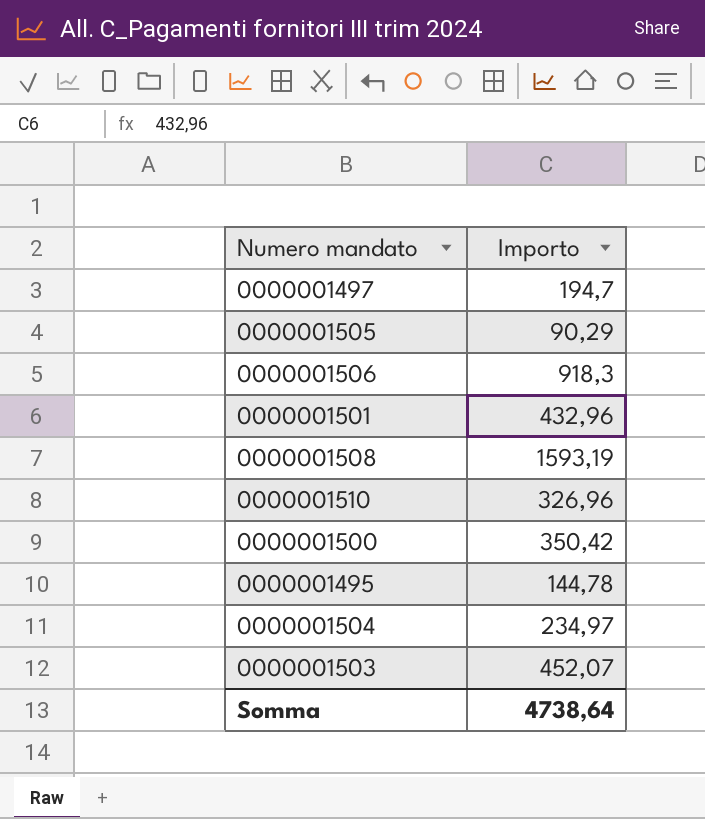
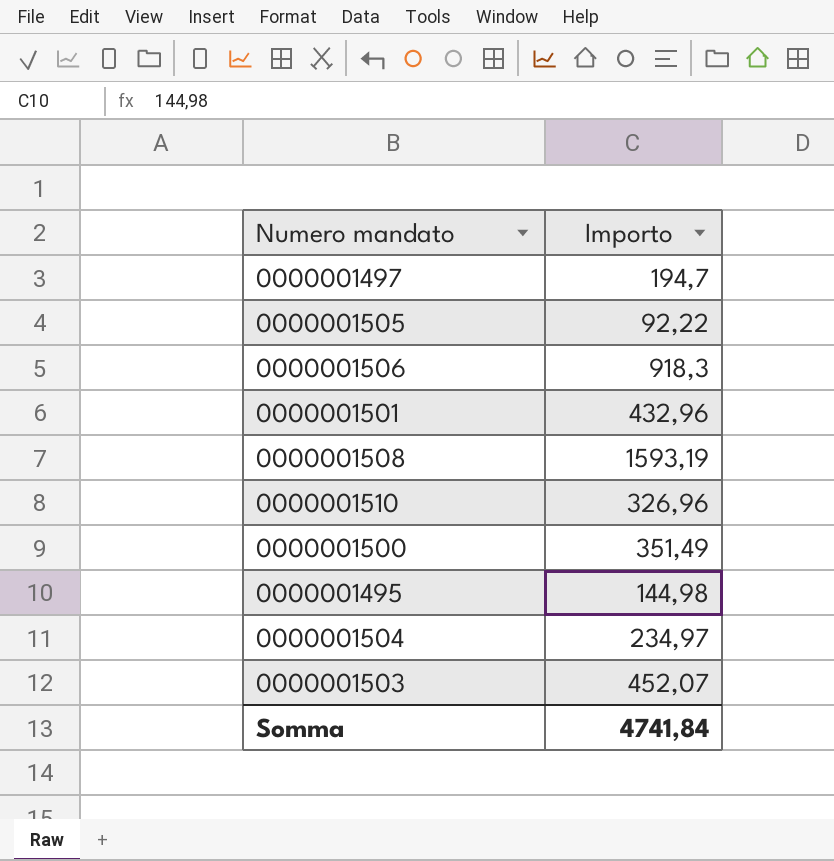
0000001505 | Importo: 90,29 -> 92,22
0000001500 | Importo: 350,42 -> 351,49
0000001495 | Importo: 144,78 -> 144,98
Somma | Importo: 4738,64 -> 4741,84

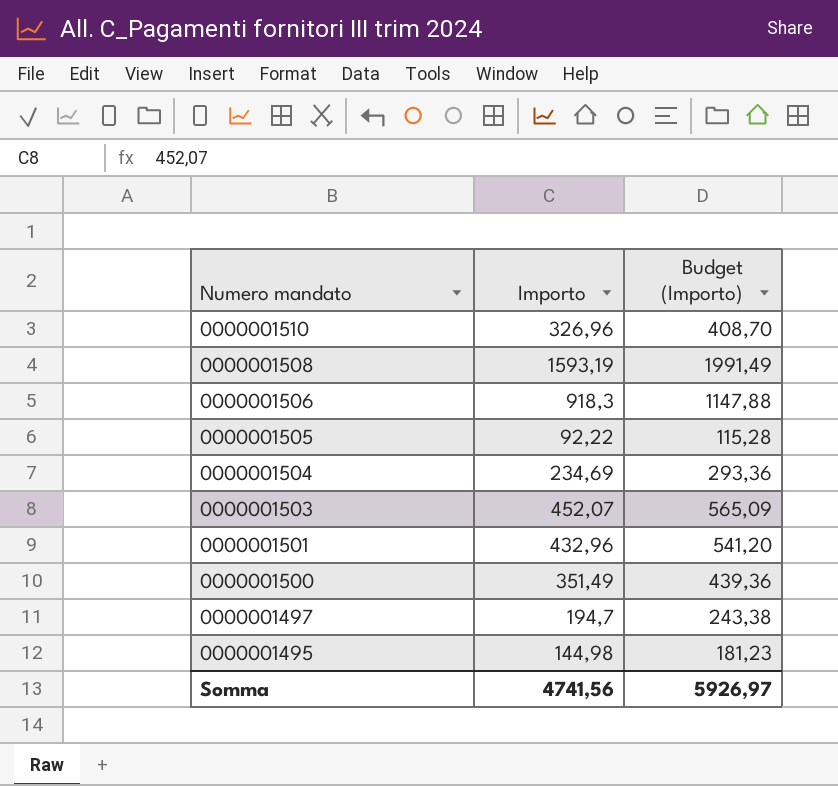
row order: none -> Numero mandato descending
column Budget (Importo) | formula: none -> [Importo] * 1,25
0000001504 | Importo: 234,97 -> 234,69
Somma | Importo: 4741,84 -> 4741,56

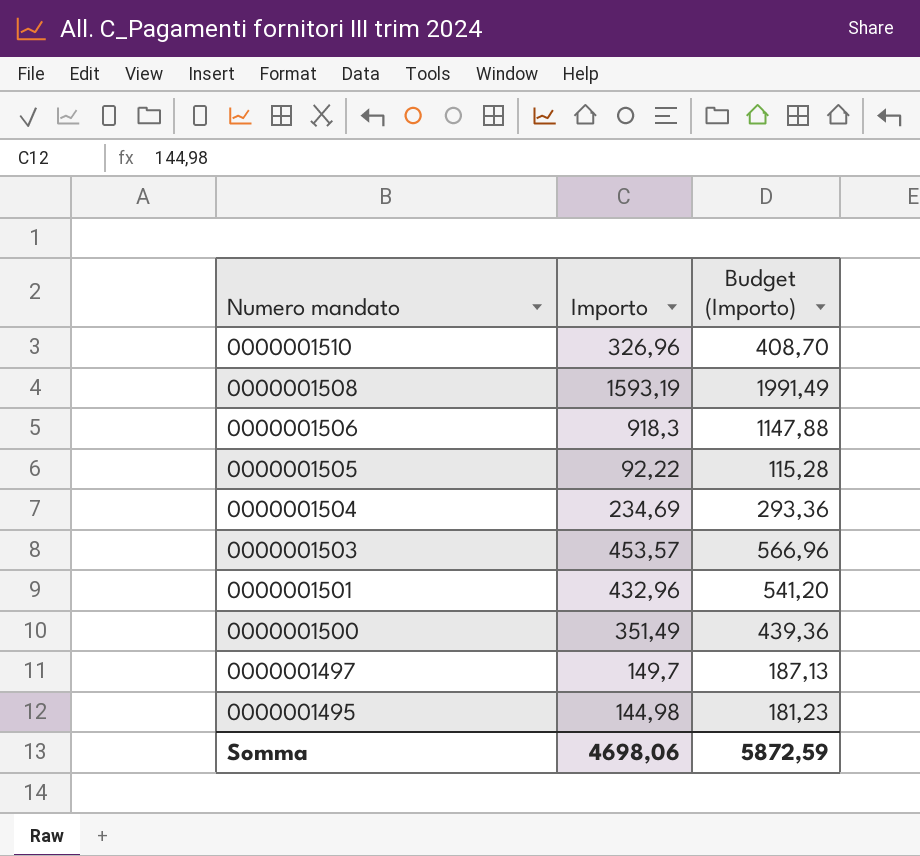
0000001503 | Importo: 452,07 -> 453,57
0000001503 | Budget (Importo): 565,09 -> 566,96
0000001497 | Importo: 194,7 -> 149,7
0000001497 | Budget (Importo): 243,38 -> 187,13
Somma | Importo: 4741,56 -> 4698,06
Somma | Budget (Importo): 5926,97 -> 5872,59

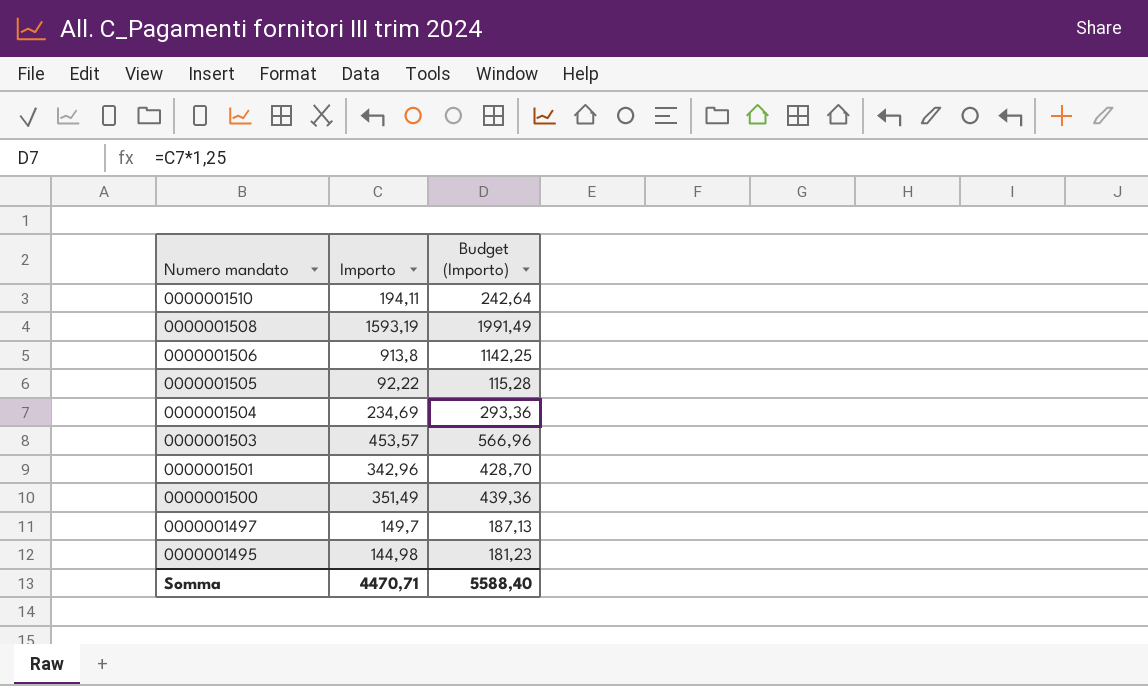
0000001510 | Importo: 326,96 -> 194,11
0000001510 | Budget (Importo): 408,70 -> 242,64
0000001506 | Importo: 918,3 -> 913,8
0000001506 | Budget (Importo): 1147,88 -> 1142,25
0000001501 | Importo: 432,96 -> 342,96
0000001501 | Budget (Importo): 541,20 -> 428,70
Somma | Importo: 4698,06 -> 4470,71
Somma | Budget (Importo): 5872,59 -> 5588,40

